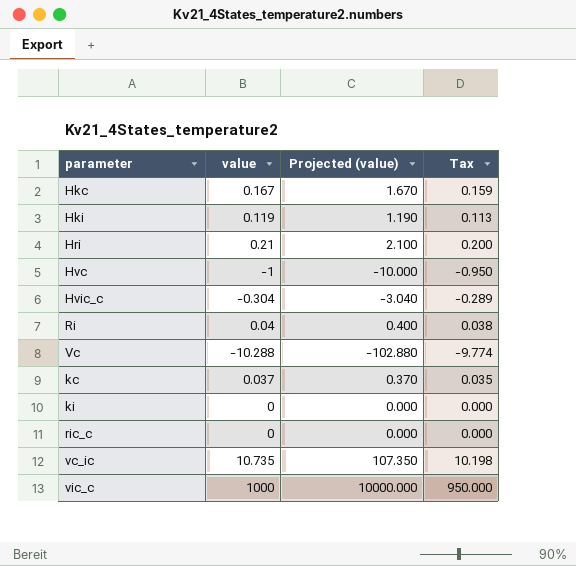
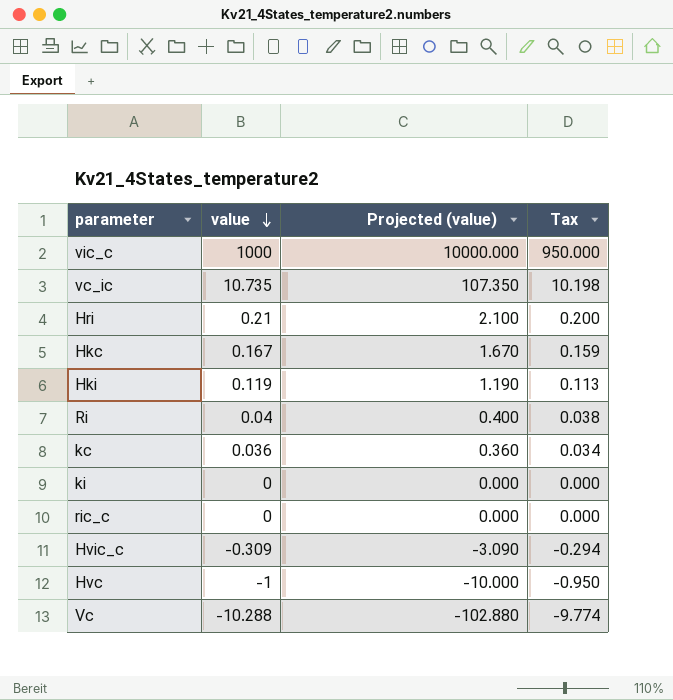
row order: none -> value descending
kc | value: 0.037 -> 0.036
kc | Projected (value): 0.370 -> 0.360
kc | Tax: 0.035 -> 0.034
Hvic_c | value: -0.304 -> -0.309
Hvic_c | Projected (value): -3.040 -> -3.090
Hvic_c | Tax: -0.289 -> -0.294

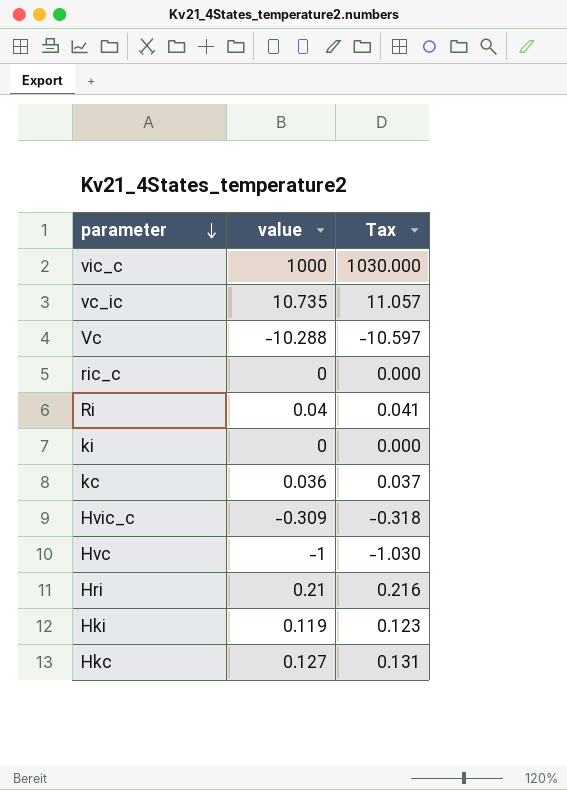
row order: value descending -> parameter descending
column Projected (value) | formula: [value] * 10 -> none
column Tax | formula: [value] * 0.95 -> [value] * 1.03
Hkc | value: 0.167 -> 0.127

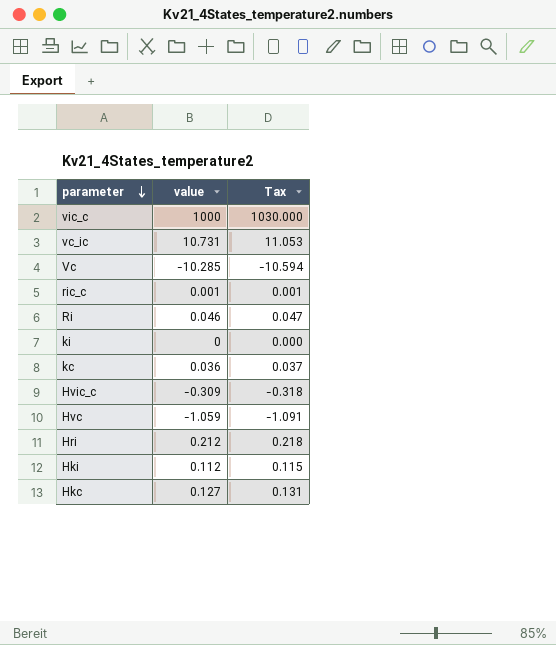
vc_ic | value: 10.735 -> 10.731
vc_ic | Tax: 11.057 -> 11.053
Vc | value: -10.288 -> -10.285
Vc | Tax: -10.597 -> -10.594
ric_c | value: 0 -> 0.001
ric_c | Tax: 0.000 -> 0.001
Ri | value: 0.04 -> 0.046
Ri | Tax: 0.041 -> 0.047
Hvc | value: -1 -> -1.059
Hvc | Tax: -1.030 -> -1.091
Hri | value: 0.21 -> 0.212
Hri | Tax: 0.216 -> 0.218
Hki | value: 0.119 -> 0.112
Hki | Tax: 0.123 -> 0.115

